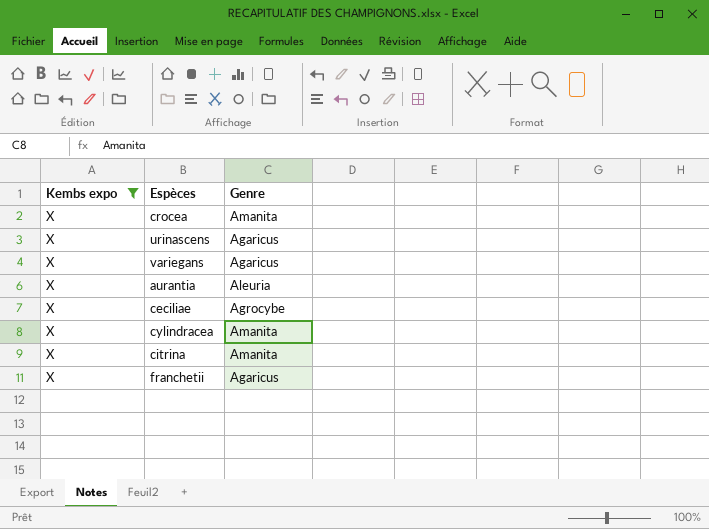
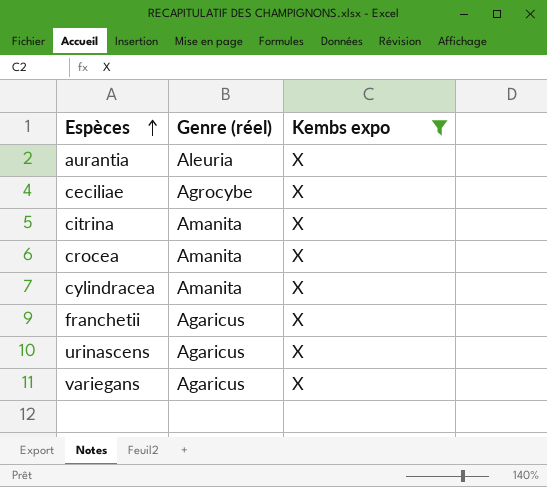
row order: none -> Espèces ascending
column name: Genre -> Genre (réel)
column Kembs expo | position: 1 -> 3

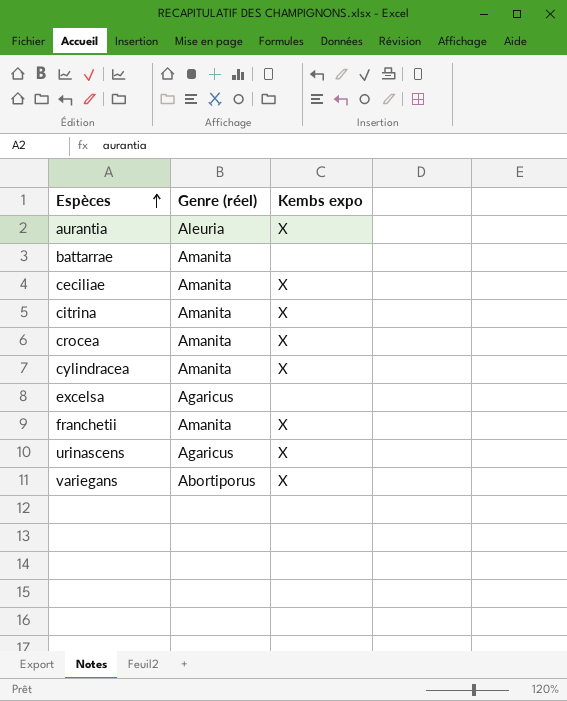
filter: Kembs expo = X -> none
ceciliae | Genre (réel): Agrocybe -> Amanita
franchetii | Genre (réel): Agaricus -> Amanita
variegans | Genre (réel): Agaricus -> Abortiporus

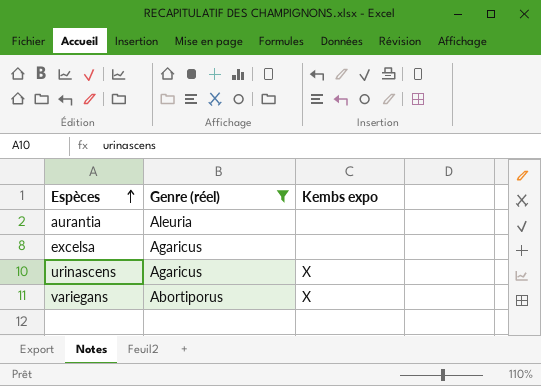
filter: none -> Genre (réel) != Amanita
aurantia | Kembs expo: X -> none

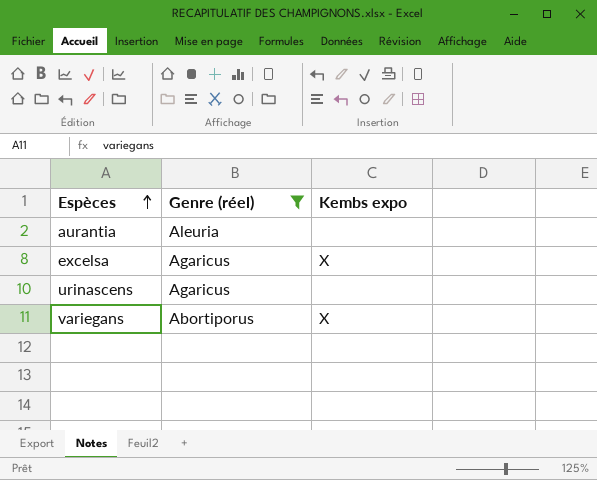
excelsa | Kembs expo: none -> X
urinascens | Kembs expo: X -> none

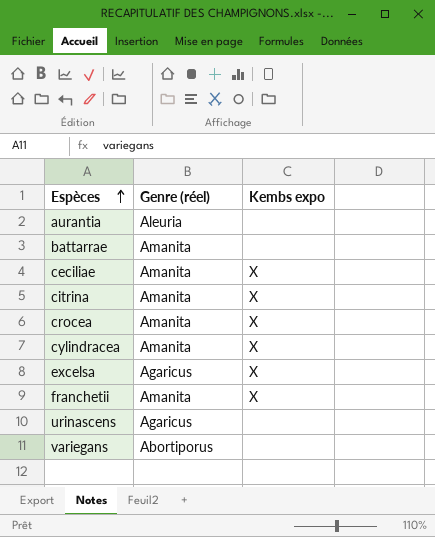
filter: Genre (réel) != Amanita -> none
variegans | Kembs expo: X -> none

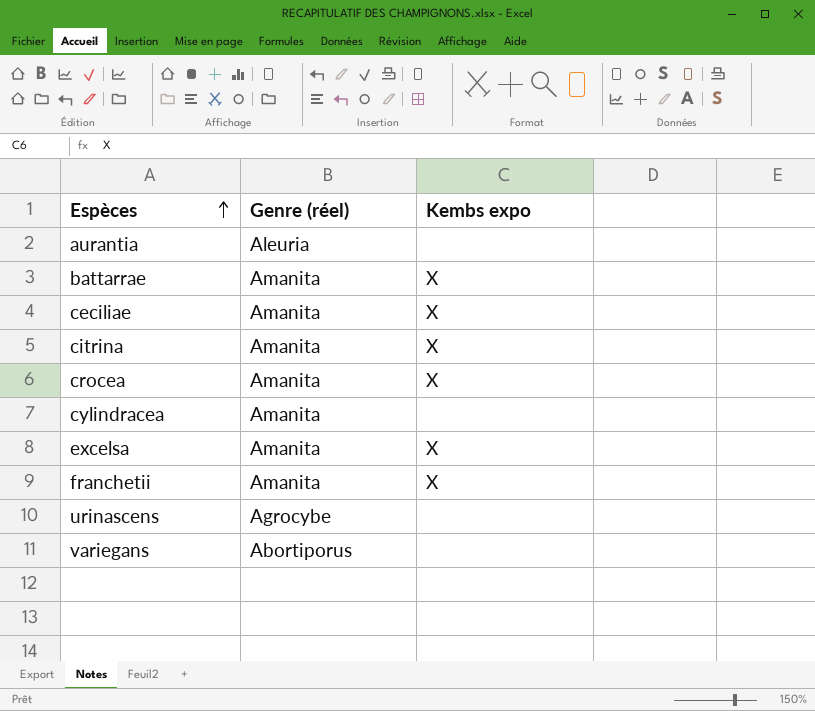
battarrae | Kembs expo: none -> X
cylindracea | Kembs expo: X -> none
excelsa | Genre (réel): Agaricus -> Amanita
urinascens | Genre (réel): Agaricus -> Agrocybe

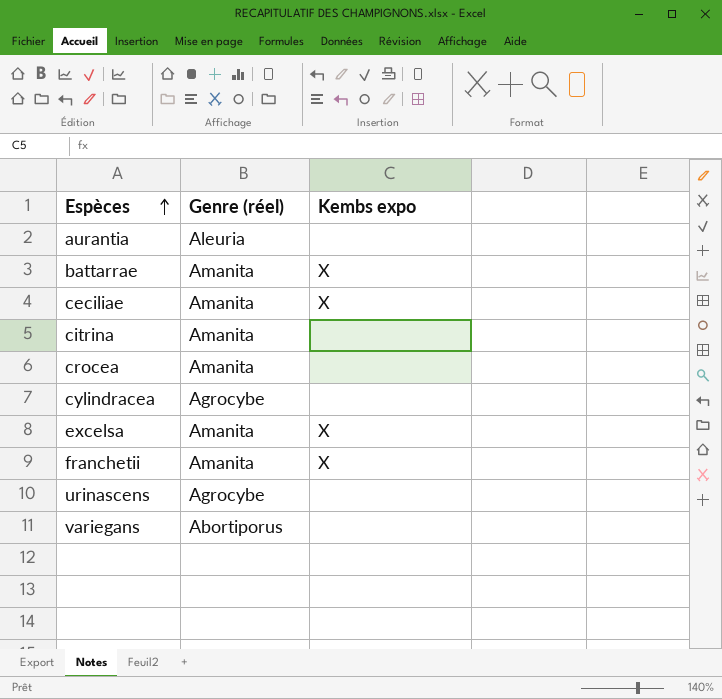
citrina | Kembs expo: X -> none
crocea | Kembs expo: X -> none
cylindracea | Genre (réel): Amanita -> Agrocybe

